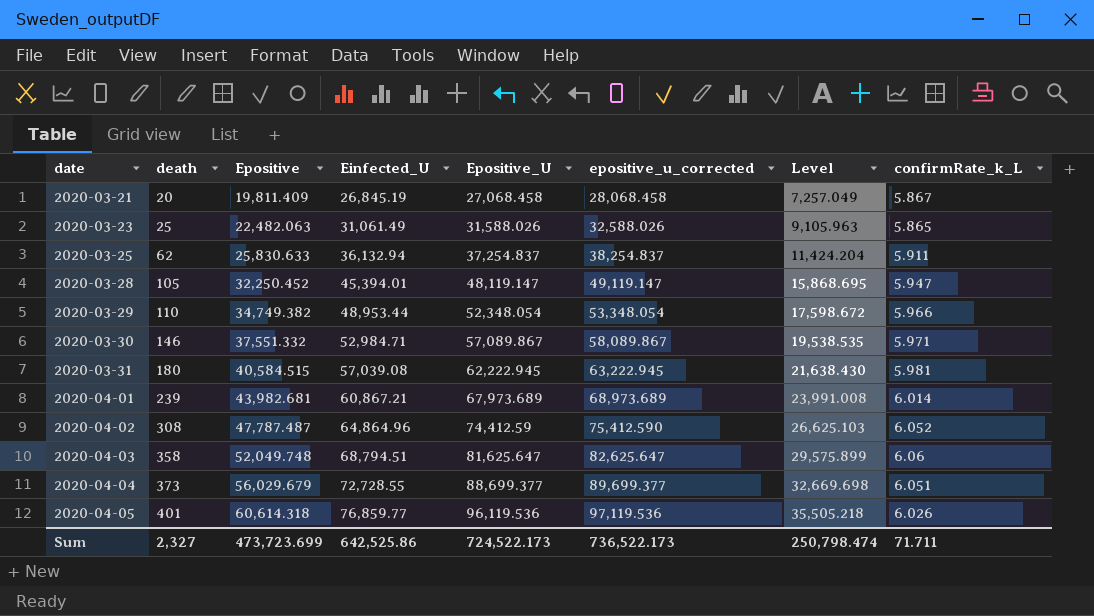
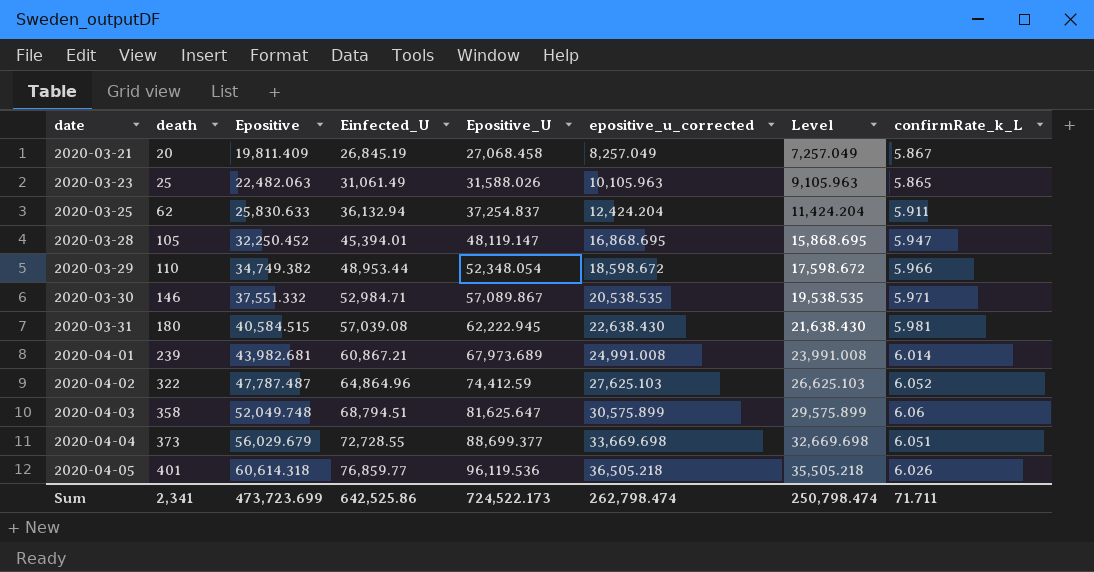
column epositive_u_corrected | formula: [Epositive_U] + 1000 -> [Level] + 1000
2020-04-02 | death: 308 -> 322
Sum | death: 2,327 -> 2,341
Sum | epositive_u_corrected: 736,522.173 -> 262,798.474

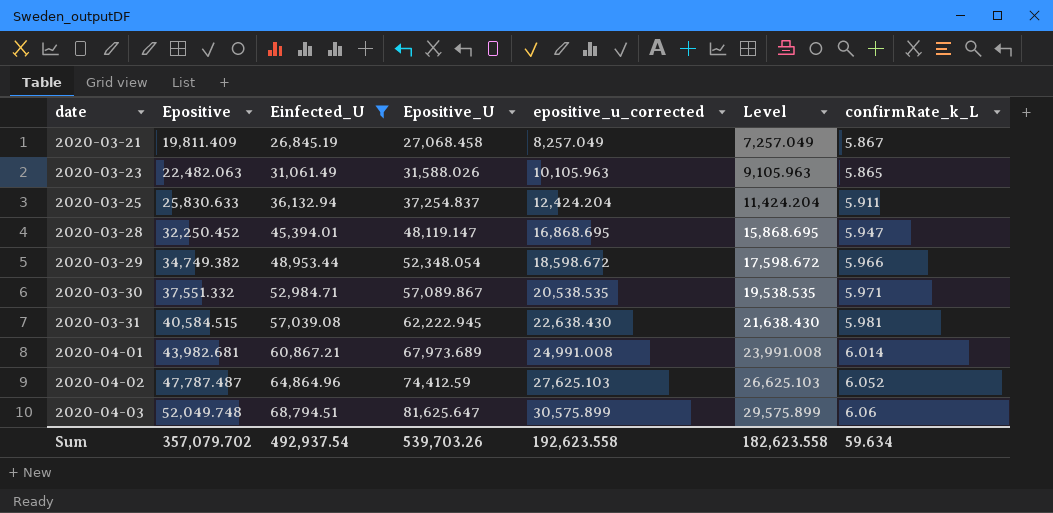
filter: none -> Einfected_U <= 68,794.51
column death | position: 2 -> none
Sum | Epositive: 473,723.699 -> 357,079.702
Sum | Einfected_U: 642,525.86 -> 492,937.54
Sum | Epositive_U: 724,522.173 -> 539,703.26
Sum | epositive_u_corrected: 262,798.474 -> 192,623.558
Sum | Level: 250,798.474 -> 182,623.558
Sum | confirmRate_k_L: 71.711 -> 59.634

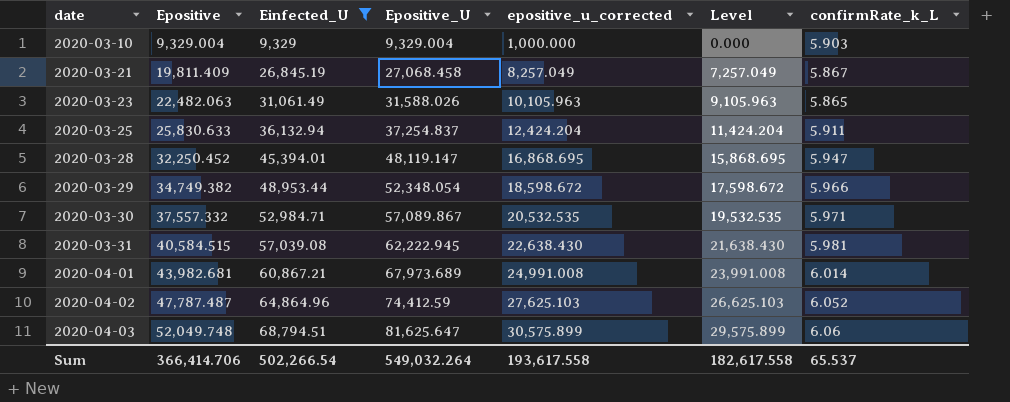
row 2020-03-10: none -> 9,329.004 | 9,329 | 9,329.004 | 1,000.000 | 0.000 | 5.903
2020-03-30 | Epositive: 37,551.332 -> 37,557.332
2020-03-30 | epositive_u_corrected: 20,538.535 -> 20,532.535
2020-03-30 | Level: 19,538.535 -> 19,532.535
Sum | Epositive: 357,079.702 -> 366,414.706
Sum | Einfected_U: 492,937.54 -> 502,266.54
Sum | Epositive_U: 539,703.26 -> 549,032.264
Sum | epositive_u_corrected: 192,623.558 -> 193,617.558
Sum | Level: 182,623.558 -> 182,617.558
Sum | confirmRate_k_L: 59.634 -> 65.537

